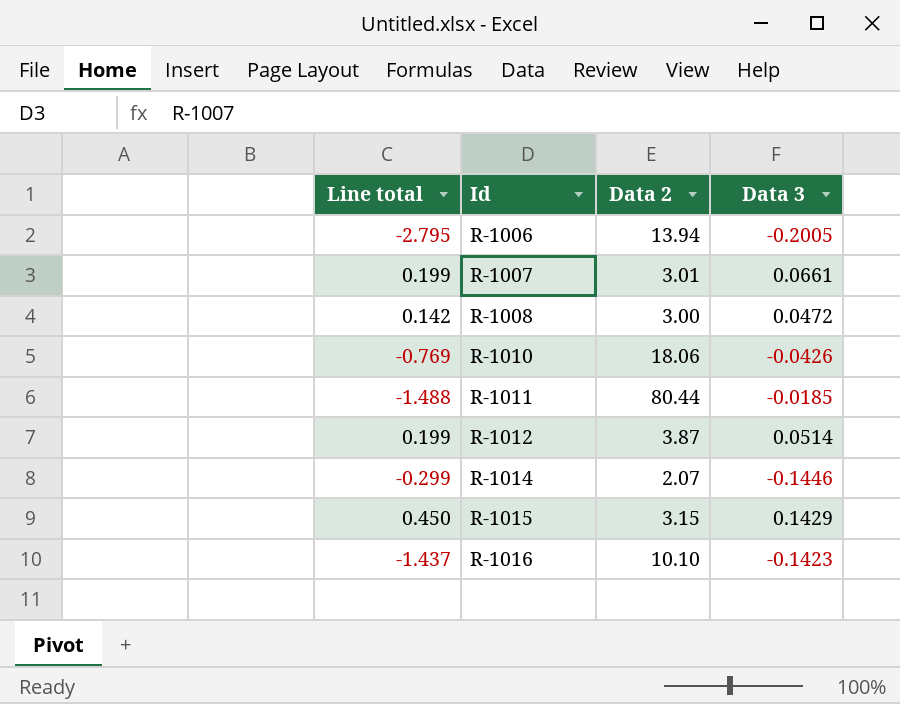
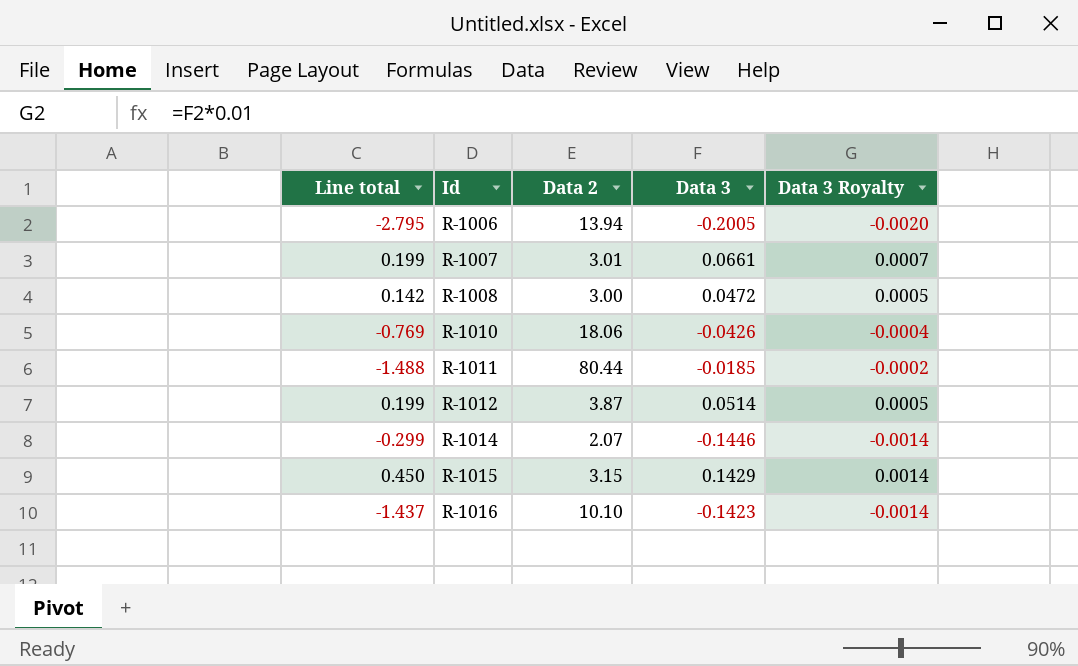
column Data 3 Royalty | formula: none -> [Data 3] * 0.01

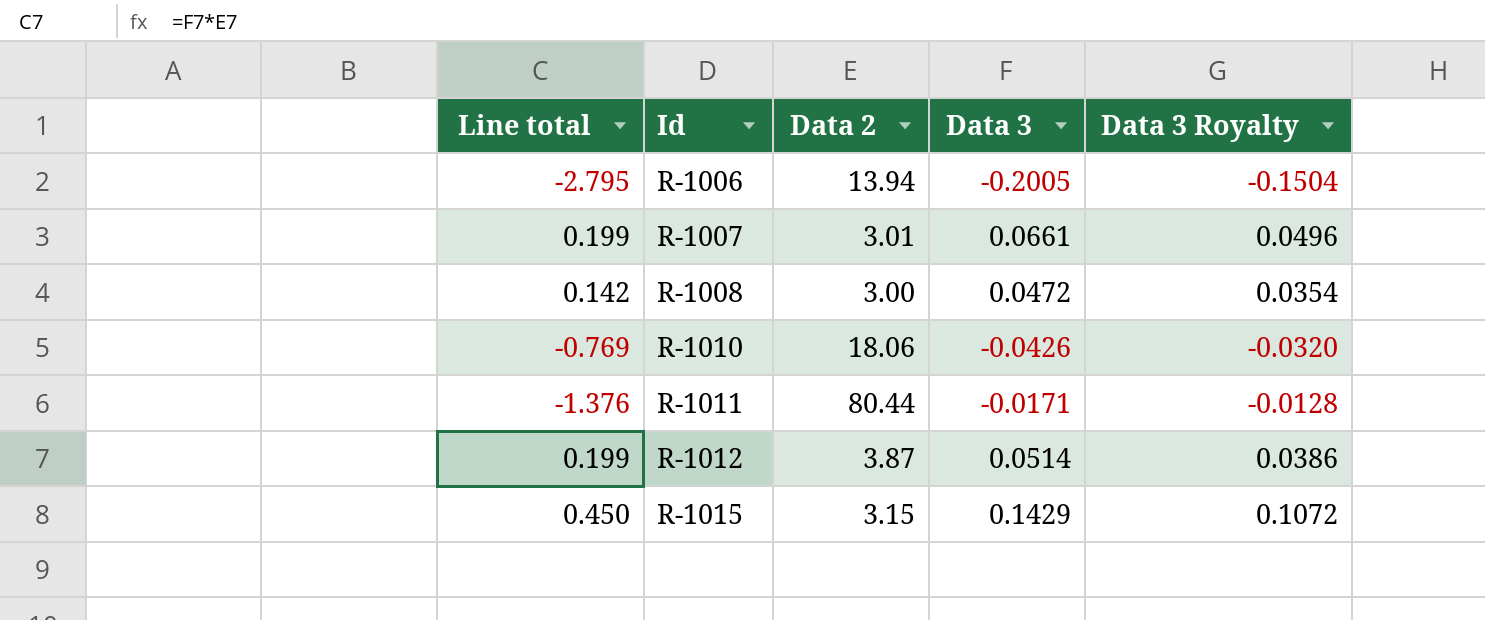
column Data 3 Royalty | formula: [Data 3] * 0.01 -> [Data 3] * 0.75
row R-1014: -0.299 | 2.07 | -0.1446 | -0.0014 -> none
row R-1016: -1.437 | 10.10 | -0.1423 | -0.0014 -> none
R-1011 | Line total: -1.488 -> -1.376
R-1011 | Data 3: -0.0185 -> -0.0171

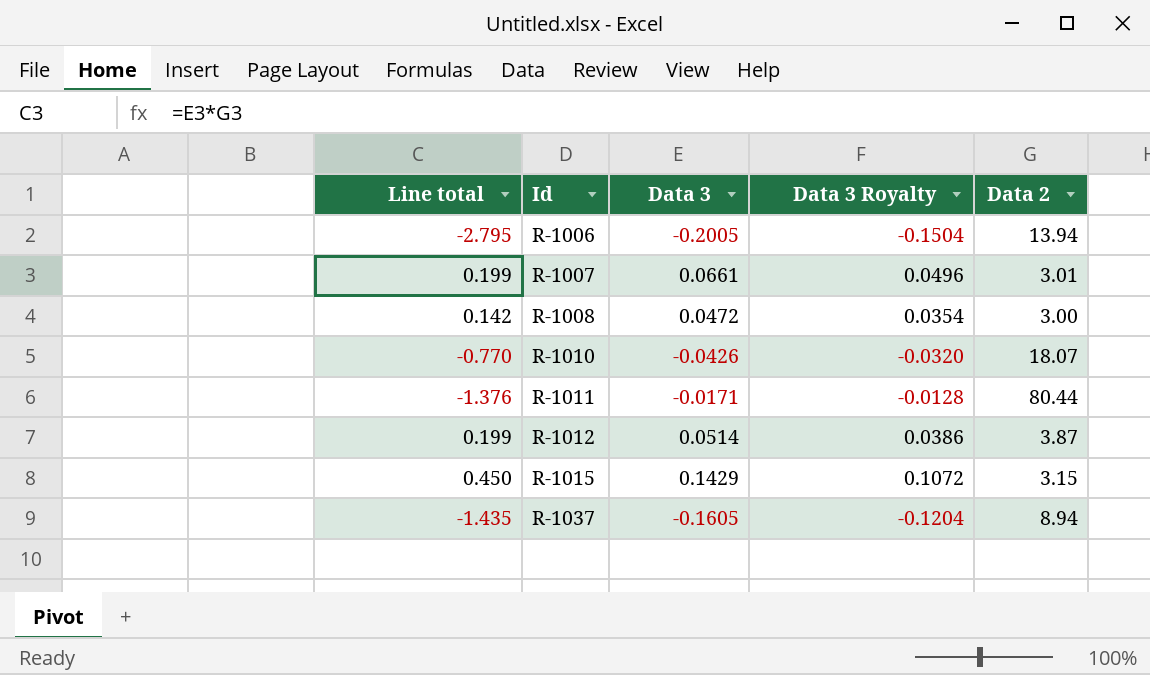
column Data 2 | position: 3 -> 5
R-1010 | Line total: -0.769 -> -0.770
R-1010 | Data 2: 18.06 -> 18.07
row R-1037: none -> -1.435 | -0.1605 | -0.1204 | 8.94

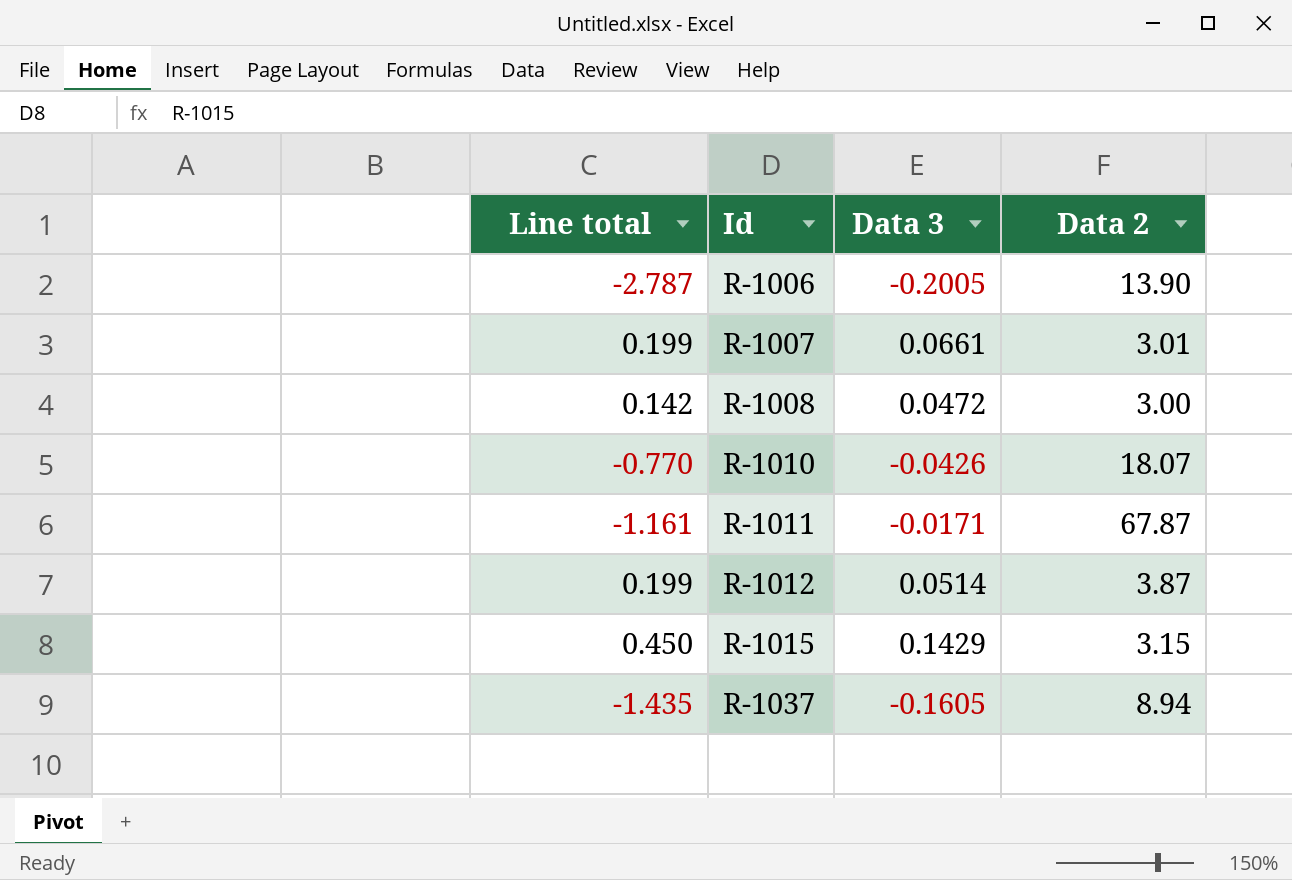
column Data 3 Royalty | formula: [Data 3] * 0.75 -> none
R-1006 | Line total: -2.795 -> -2.787
R-1006 | Data 2: 13.94 -> 13.90
R-1011 | Line total: -1.376 -> -1.161
R-1011 | Data 2: 80.44 -> 67.87

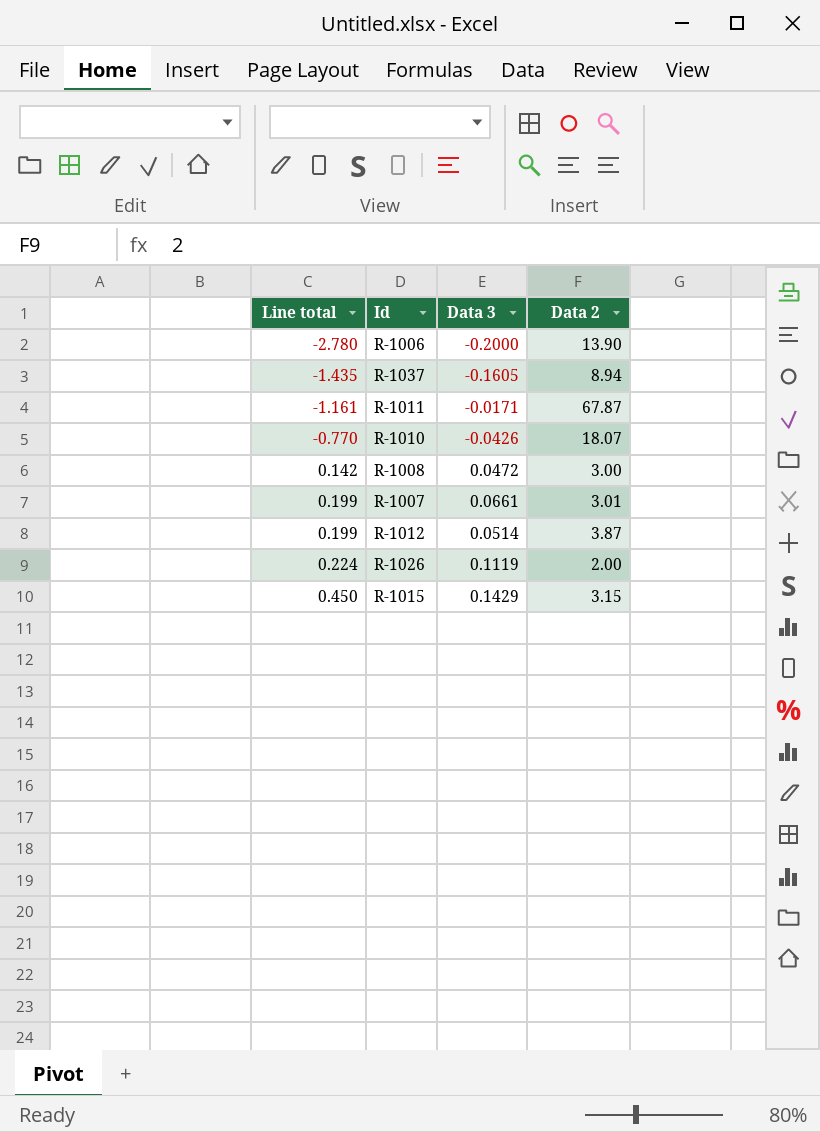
row order: Id ascending -> Line total ascending
R-1006 | Line total: -2.787 -> -2.780
R-1006 | Data 3: -0.2005 -> -0.2000
row R-1026: none -> 0.224 | 0.1119 | 2.00

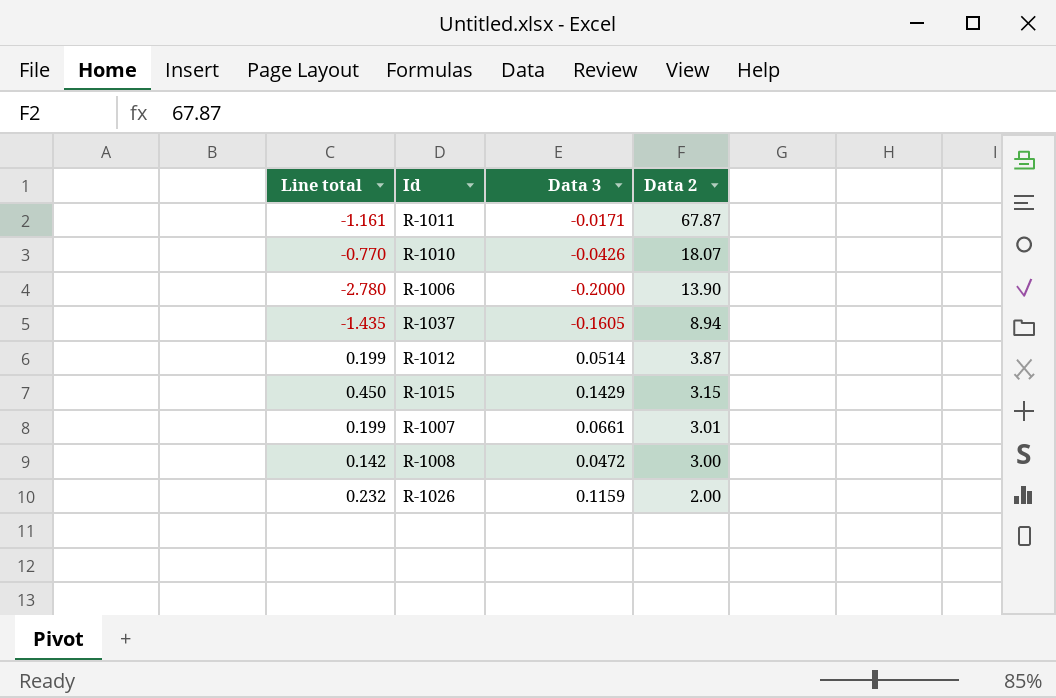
row order: Line total ascending -> Data 2 descending
R-1026 | Line total: 0.224 -> 0.232
R-1026 | Data 3: 0.1119 -> 0.1159

